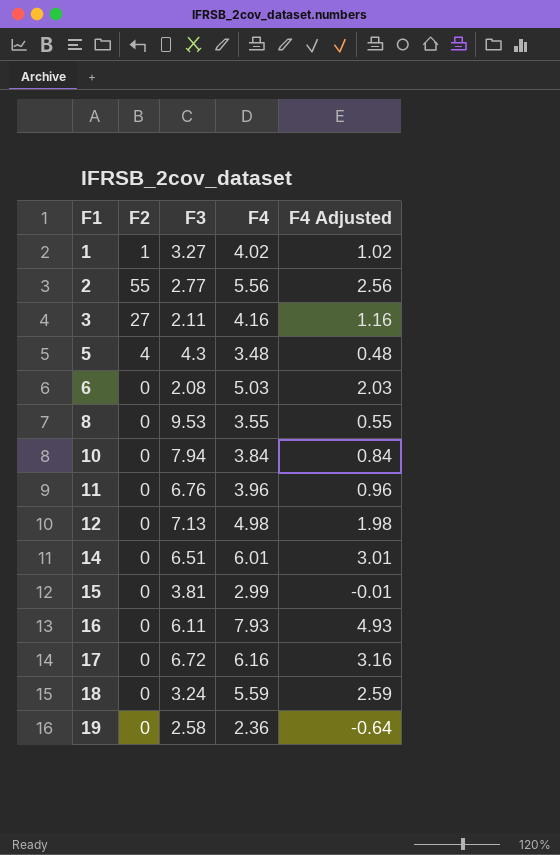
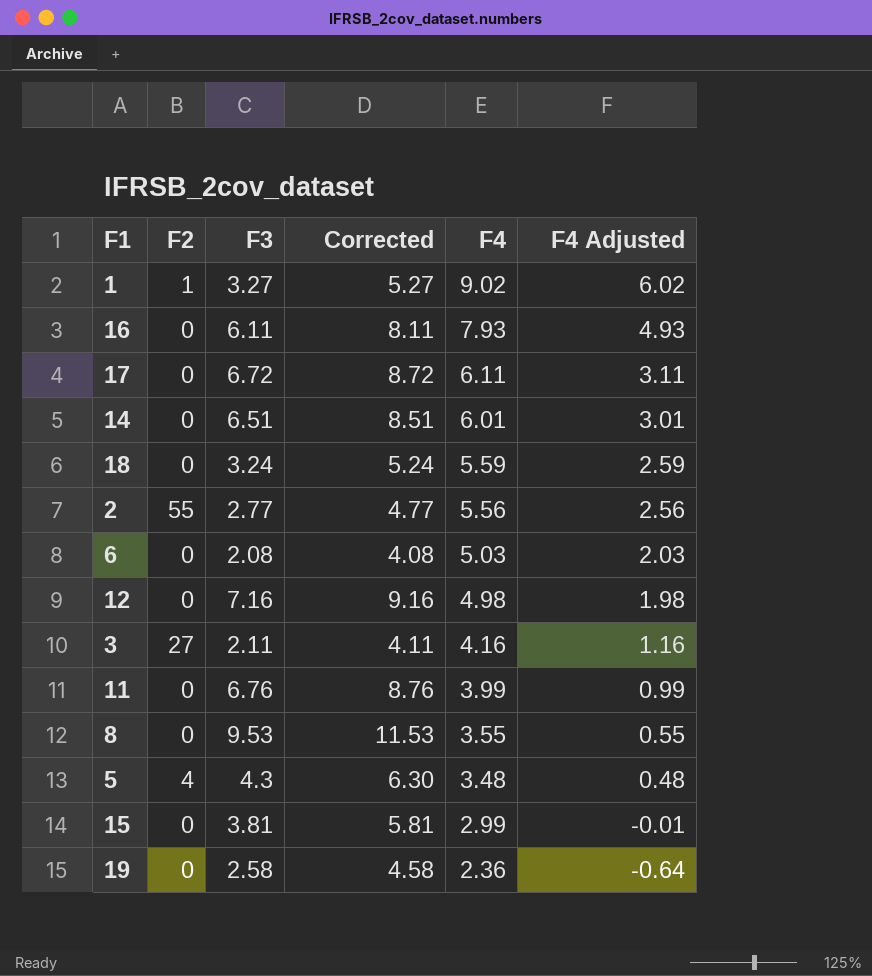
row order: F1 ascending -> F4 descending
column Corrected | formula: none -> [F3] + 2
row 10: 0 | 7.94 | 3.84 | 0.84 -> none
1 | F4: 4.02 -> 9.02
1 | F4 Adjusted: 1.02 -> 6.02
17 | F4: 6.16 -> 6.11
17 | F4 Adjusted: 3.16 -> 3.11
12 | F3: 7.13 -> 7.16
11 | F4: 3.96 -> 3.99
11 | F4 Adjusted: 0.96 -> 0.99

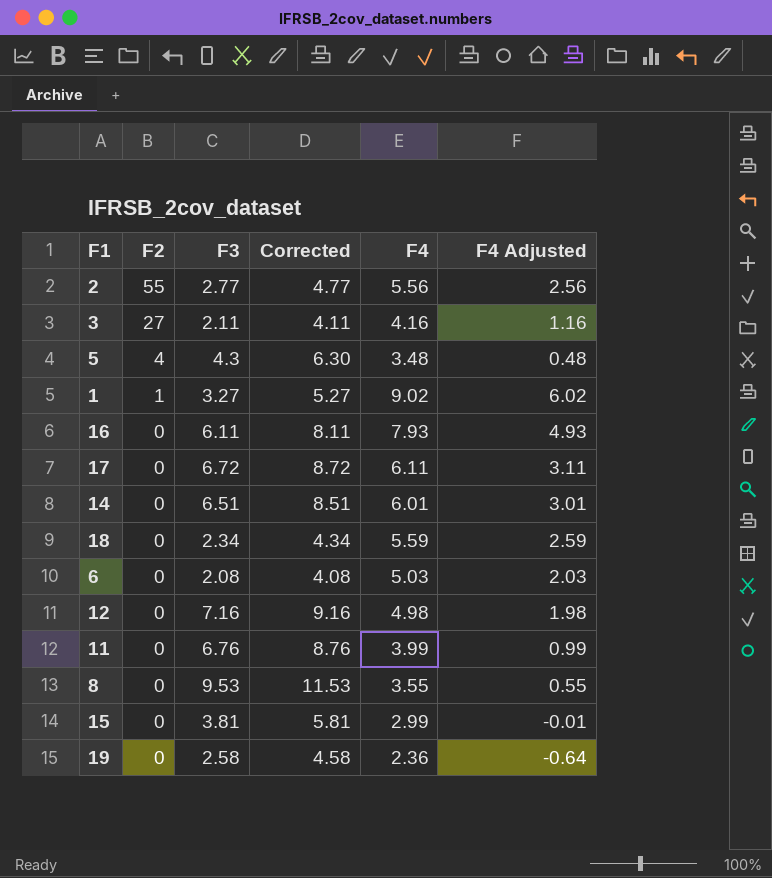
row order: F4 descending -> F2 descending
18 | F3: 3.24 -> 2.34
18 | Corrected: 5.24 -> 4.34

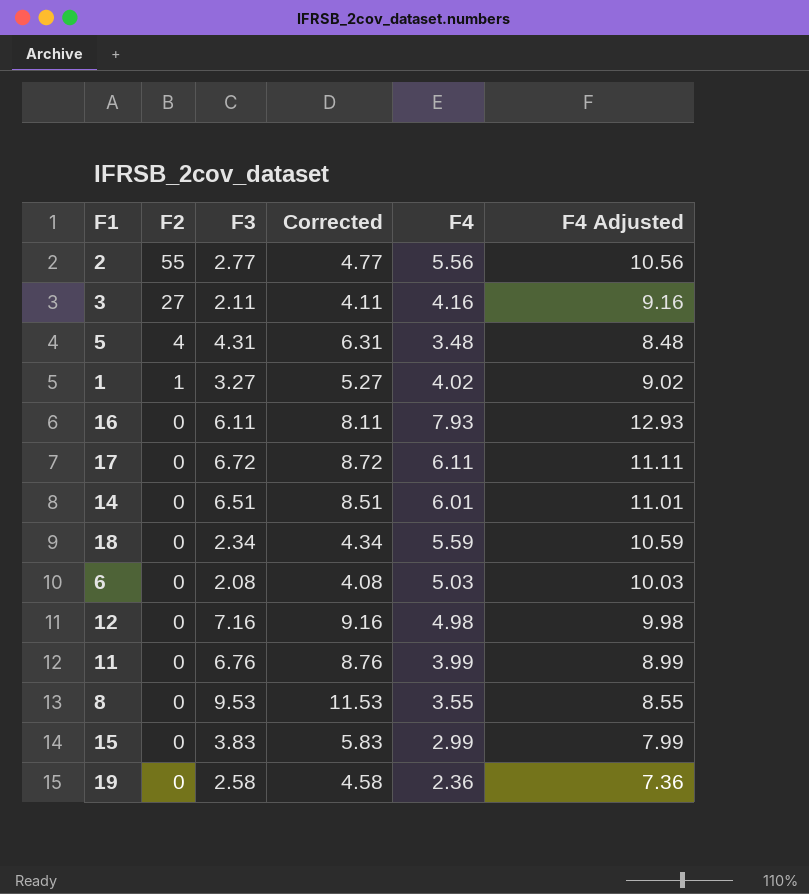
column F4 Adjusted | formula: [F4] - 3 -> [F4] + 5
5 | F3: 4.3 -> 4.31
5 | Corrected: 6.30 -> 6.31
1 | F4: 9.02 -> 4.02
15 | F3: 3.81 -> 3.83
15 | Corrected: 5.81 -> 5.83

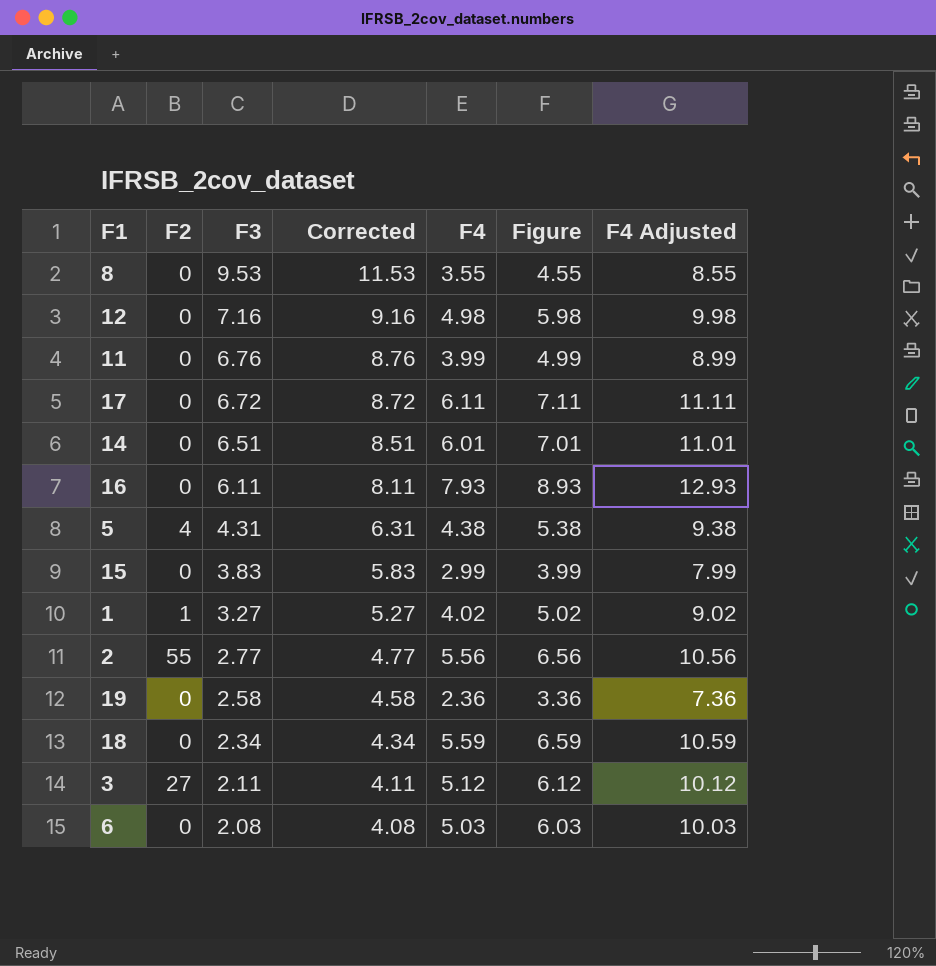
row order: F2 descending -> F3 descending
column Figure | formula: none -> [F4] + 1
5 | F4: 3.48 -> 4.38
5 | F4 Adjusted: 8.48 -> 9.38
3 | F4: 4.16 -> 5.12
3 | F4 Adjusted: 9.16 -> 10.12

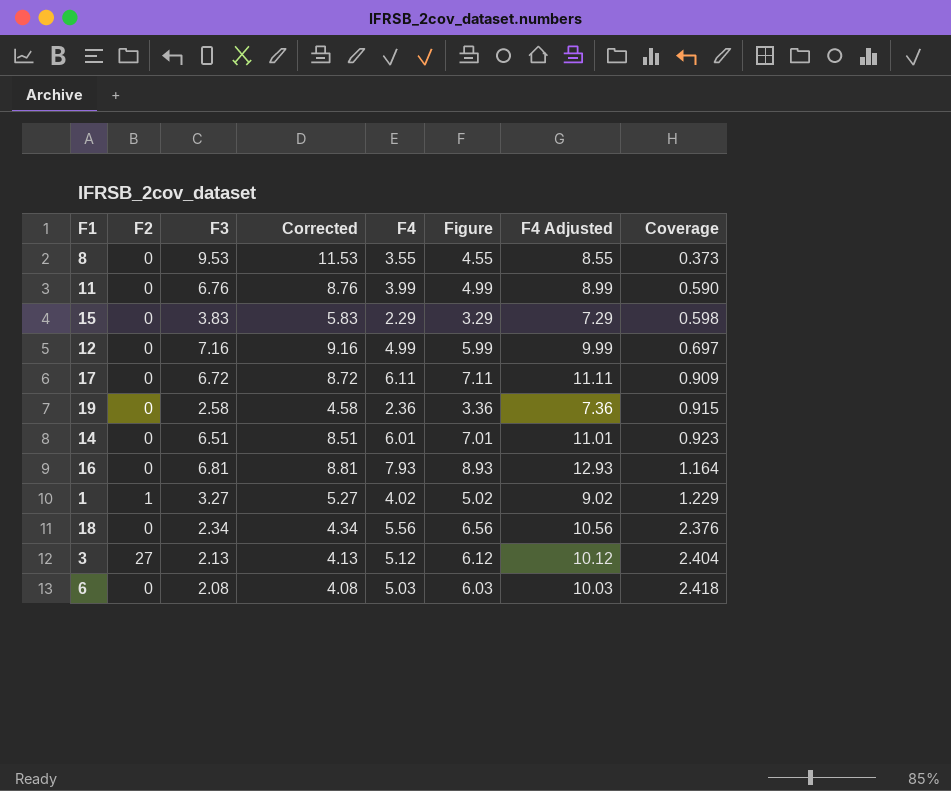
row order: F3 descending -> Coverage ascending
column Coverage | formula: none -> [F4] / [F3]
row 5: 4 | 4.31 | 6.31 | 4.38 | 5.38 | 9.38 -> none
row 2: 55 | 2.77 | 4.77 | 5.56 | 6.56 | 10.56 -> none
15 | F4: 2.99 -> 2.29
15 | Figure: 3.99 -> 3.29
15 | F4 Adjusted: 7.99 -> 7.29
12 | F4: 4.98 -> 4.99
12 | Figure: 5.98 -> 5.99
12 | F4 Adjusted: 9.98 -> 9.99
16 | F3: 6.11 -> 6.81
16 | Corrected: 8.11 -> 8.81
18 | F4: 5.59 -> 5.56
18 | Figure: 6.59 -> 6.56
18 | F4 Adjusted: 10.59 -> 10.56
3 | F3: 2.11 -> 2.13
3 | Corrected: 4.11 -> 4.13

